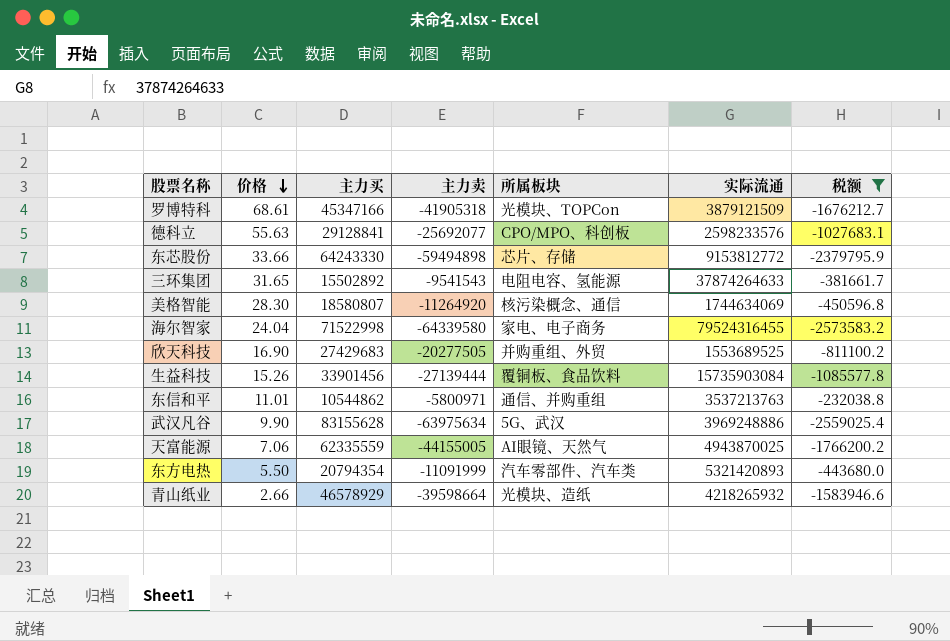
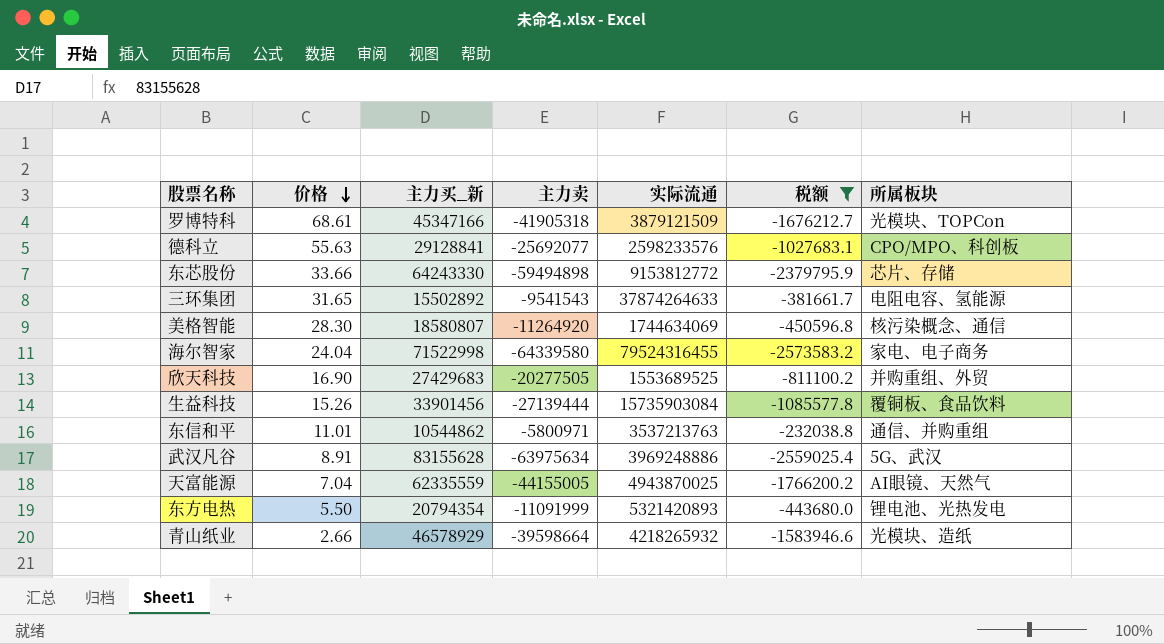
column name: 主力买 -> 主力买_新
column 所属板块 | position: 5 -> 7
武汉凡谷 | 价格: 9.90 -> 8.91
天富能源 | 价格: 7.06 -> 7.04
东方电热 | 所属板块: 汽车零部件、汽车类 -> 锂电池、光热发电

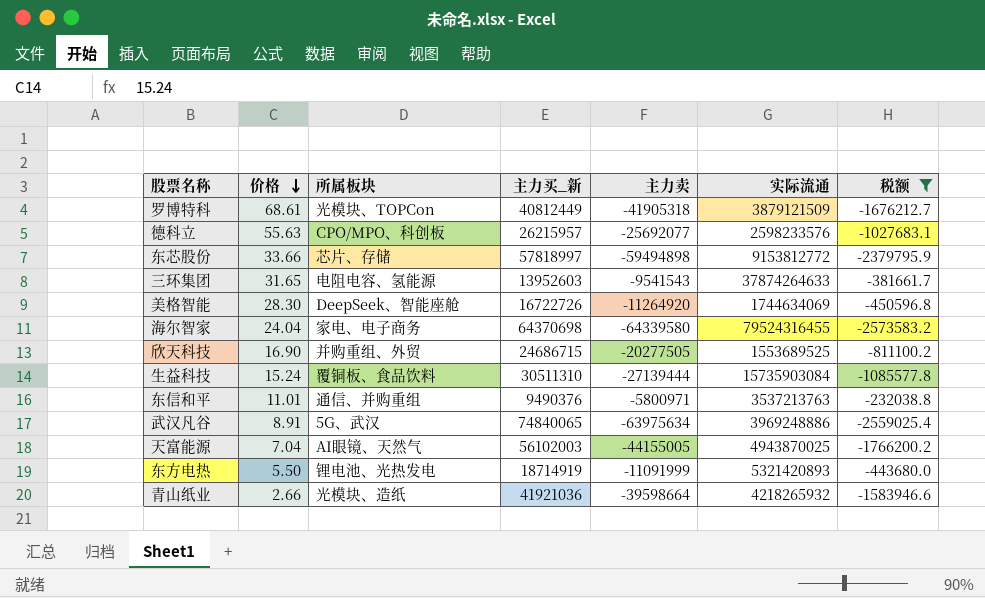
column 所属板块 | position: 7 -> 3
罗博特科 | 主力买_新: 45347166 -> 40812449
德科立 | 主力买_新: 29128841 -> 26215957
东芯股份 | 主力买_新: 64243330 -> 57818997
三环集团 | 主力买_新: 15502892 -> 13952603
美格智能 | 所属板块: 核污染概念、通信 -> DeepSeek、智能座舱
美格智能 | 主力买_新: 18580807 -> 16722726
海尔智家 | 主力买_新: 71522998 -> 64370698
欣天科技 | 主力买_新: 27429683 -> 24686715
生益科技 | 价格: 15.26 -> 15.24
生益科技 | 主力买_新: 33901456 -> 30511310
东信和平 | 主力买_新: 10544862 -> 9490376
武汉凡谷 | 主力买_新: 83155628 -> 74840065
天富能源 | 主力买_新: 62335559 -> 56102003
东方电热 | 主力买_新: 20794354 -> 18714919
青山纸业 | 主力买_新: 46578929 -> 41921036

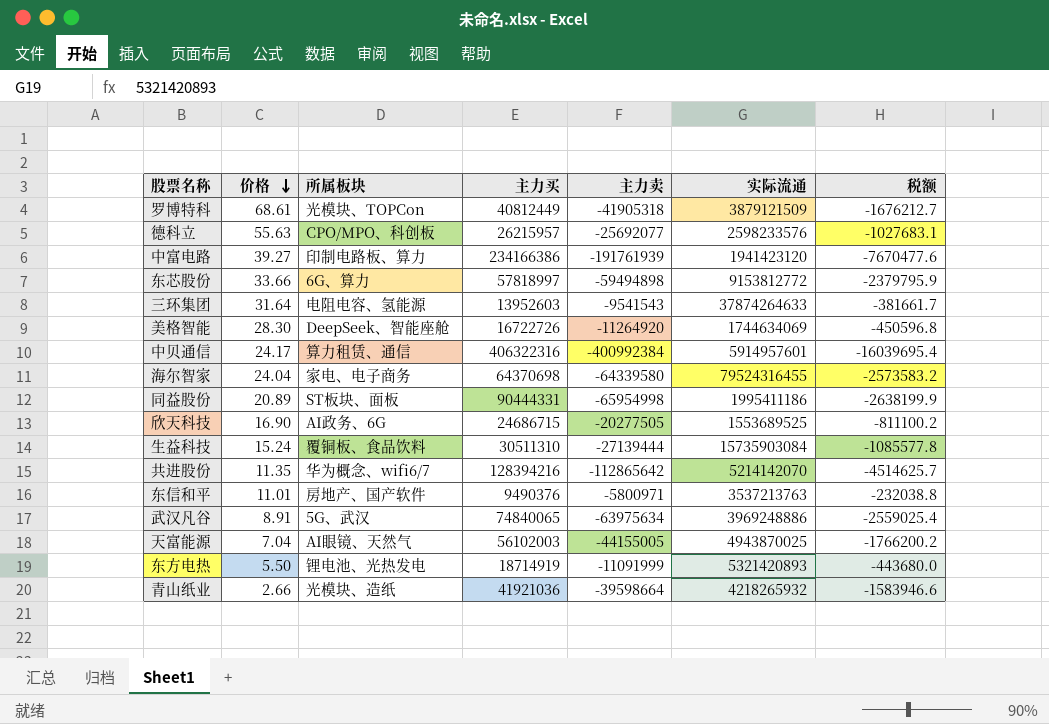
filter: 税额 >= -2573583.2 -> none
column name: 主力买_新 -> 主力买
东芯股份 | 所属板块: 芯片、存储 -> 6G、算力
三环集团 | 价格: 31.65 -> 31.64
欣天科技 | 所属板块: 并购重组、外贸 -> AI政务、6G
东信和平 | 所属板块: 通信、并购重组 -> 房地产、国产软件

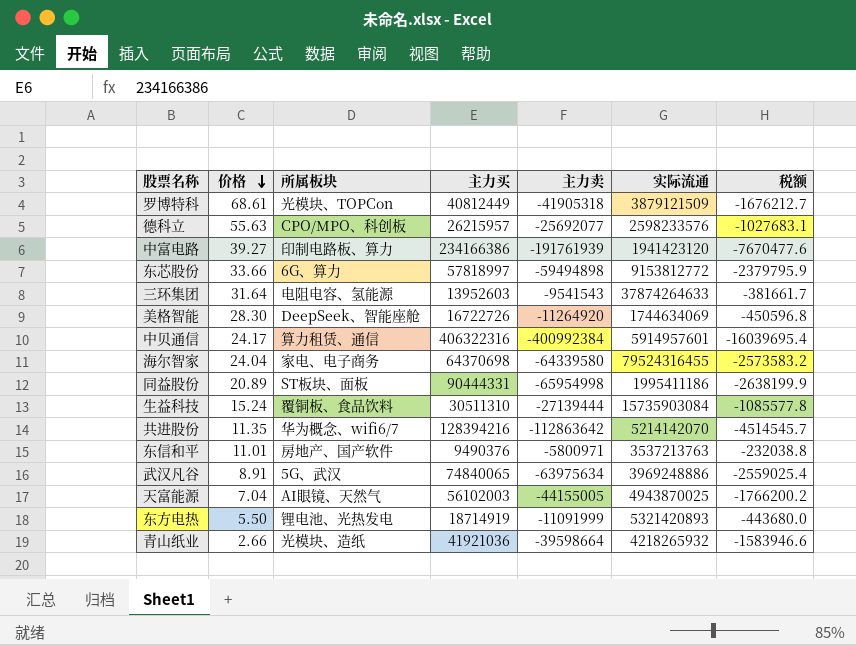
row 欣天科技: 16.90 | AI政务、6G | 24686715 | -20277505 | 1553689525 | -811100.2 -> none
共进股份 | 主力卖: -112865642 -> -112863642
共进股份 | 税额: -4514625.7 -> -4514545.7

